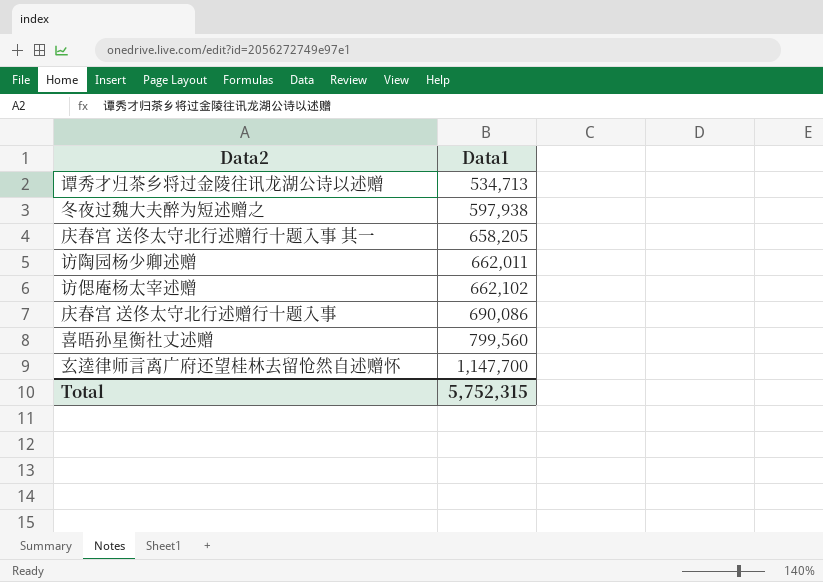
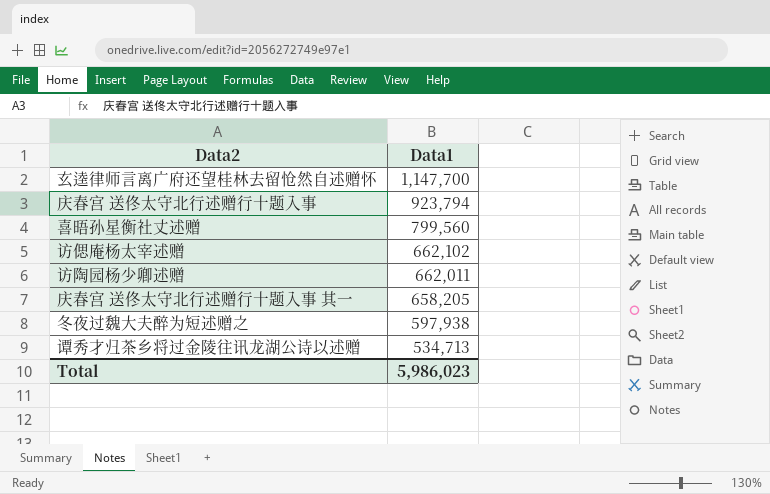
row order: Data1 ascending -> Data1 descending
庆春宫 送佟太守北行述赠行十题入事 | Data1: 690,086 -> 923,794
Total | Data1: 5,752,315 -> 5,986,023

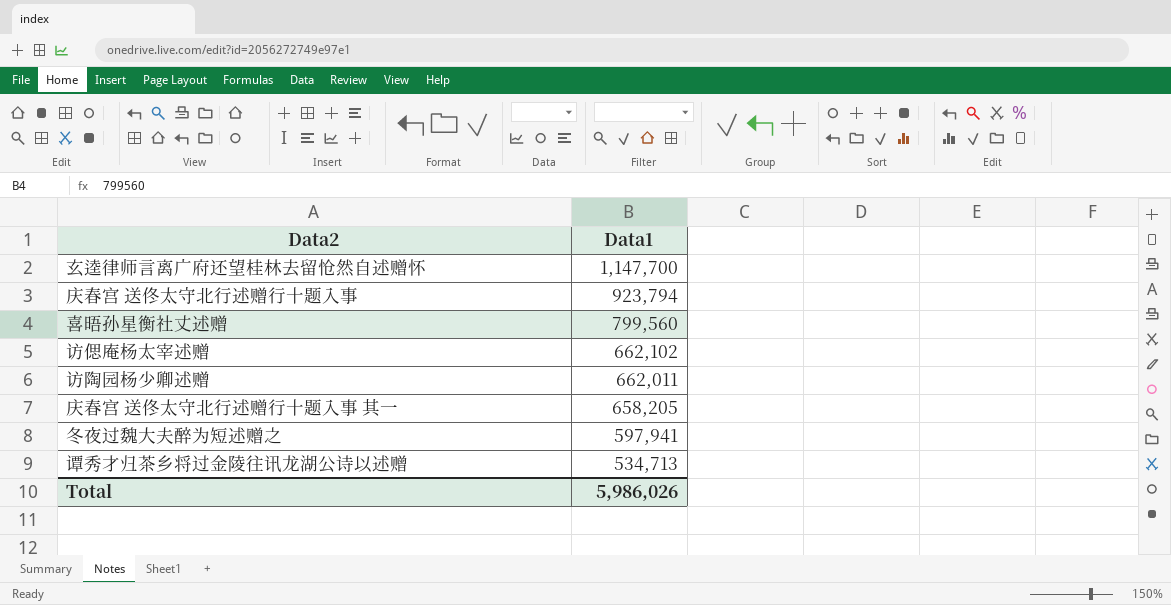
冬夜过魏大夫醉为短述赠之 | Data1: 597,938 -> 597,941
Total | Data1: 5,986,023 -> 5,986,026

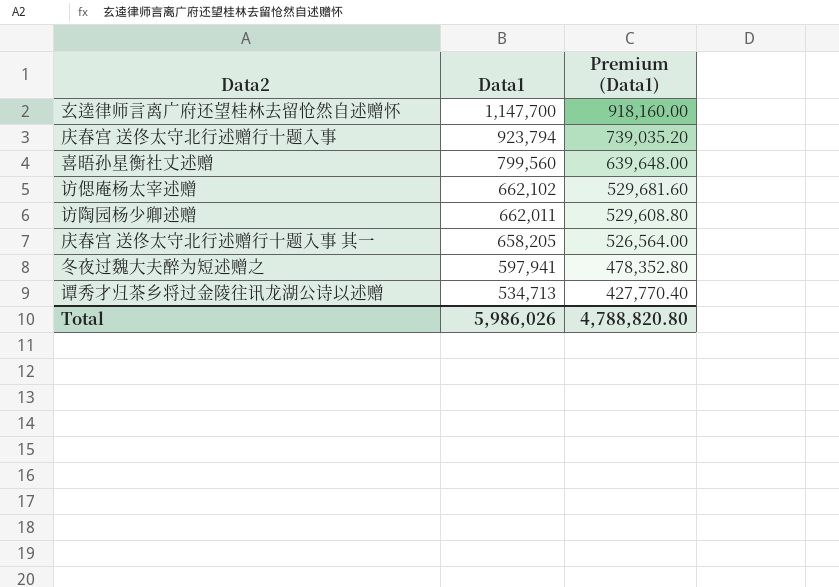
column Premium (Data1) | formula: none -> [Data1] * 0.8

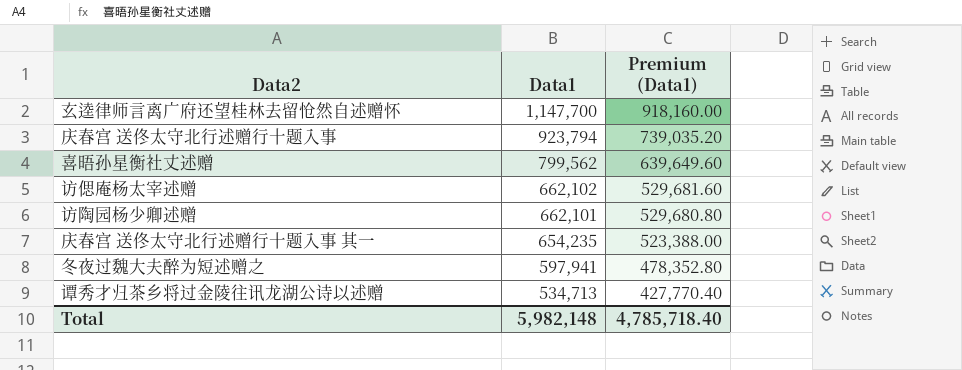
喜晤孙星衡社丈述赠 | Data1: 799,560 -> 799,562
喜晤孙星衡社丈述赠 | Premium (Data1): 639,648.00 -> 639,649.60
访陶园杨少卿述赠 | Data1: 662,011 -> 662,101
访陶园杨少卿述赠 | Premium (Data1): 529,608.80 -> 529,680.80
庆春宫 送佟太守北行述赠行十题入事 其一 | Data1: 658,205 -> 654,235
庆春宫 送佟太守北行述赠行十题入事 其一 | Premium (Data1): 526,564.00 -> 523,388.00
Total | Data1: 5,986,026 -> 5,982,148
Total | Premium (Data1): 4,788,820.80 -> 4,785,718.40

